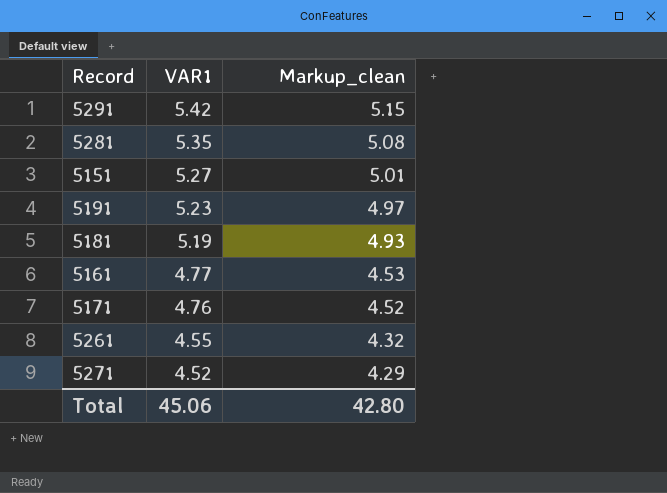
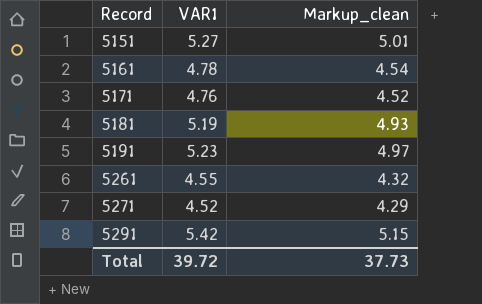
row order: VAR1 descending -> Record ascending
row 5281: 5.35 | 5.08 -> none
5161 | VAR1: 4.77 -> 4.78
5161 | Markup_clean: 4.53 -> 4.54
Total | VAR1: 45.06 -> 39.72
Total | Markup_clean: 42.80 -> 37.73

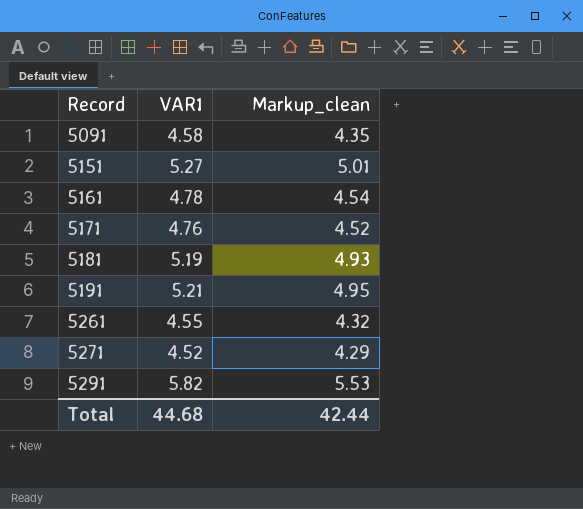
row 5091: none -> 4.58 | 4.35
5191 | VAR1: 5.23 -> 5.21
5191 | Markup_clean: 4.97 -> 4.95
5291 | VAR1: 5.42 -> 5.82
5291 | Markup_clean: 5.15 -> 5.53
Total | VAR1: 39.72 -> 44.68
Total | Markup_clean: 37.73 -> 42.44

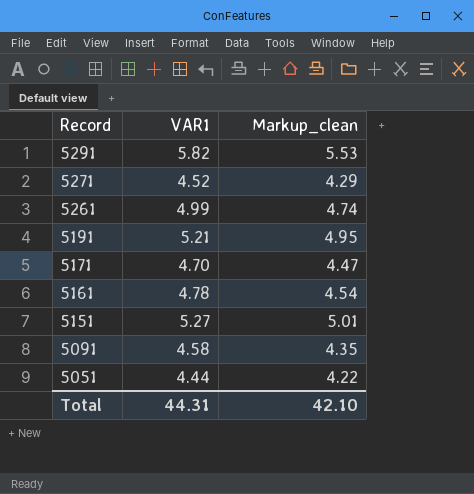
row order: Record ascending -> Record descending
row 5181: 5.19 | 4.93 -> none
5261 | VAR1: 4.55 -> 4.99
5261 | Markup_clean: 4.32 -> 4.74
5171 | VAR1: 4.76 -> 4.70
5171 | Markup_clean: 4.52 -> 4.47
row 5051: none -> 4.44 | 4.22
Total | VAR1: 44.68 -> 44.31
Total | Markup_clean: 42.44 -> 42.10

